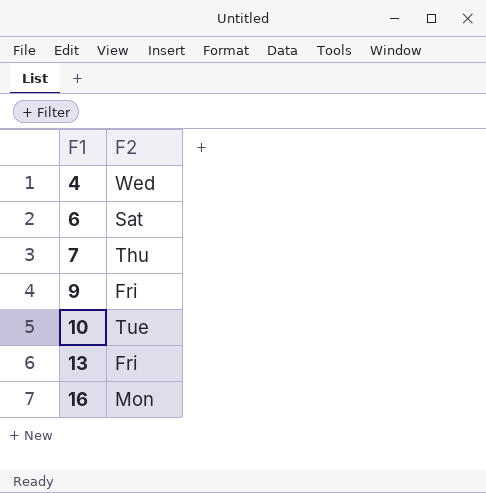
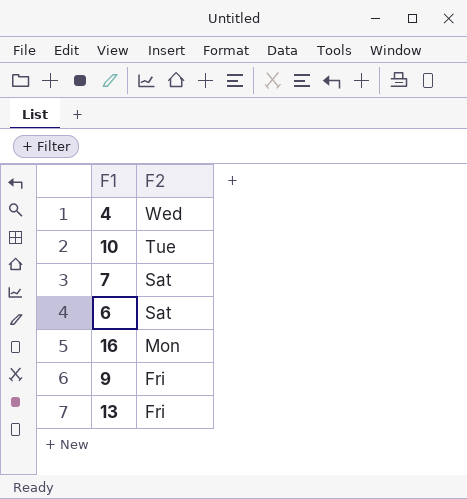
row order: F1 ascending -> F2 descending
7 | F2: Thu -> Sat

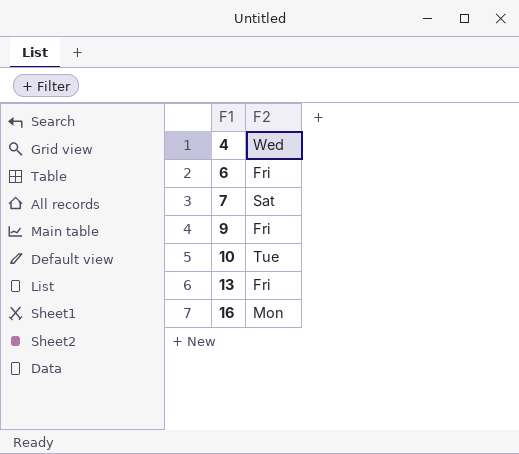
row order: F2 descending -> F1 ascending
6 | F2: Sat -> Fri

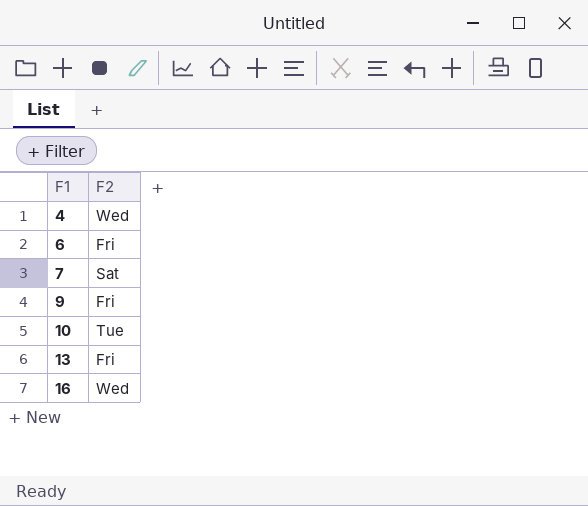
16 | F2: Mon -> Wed

